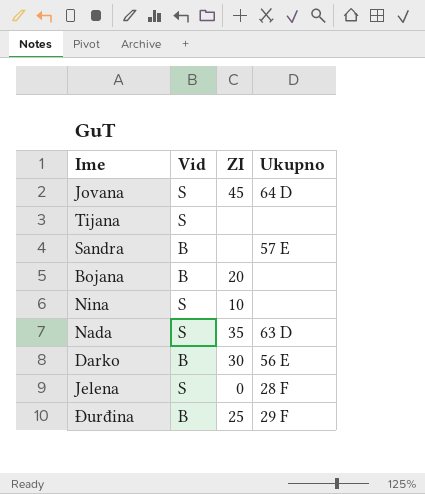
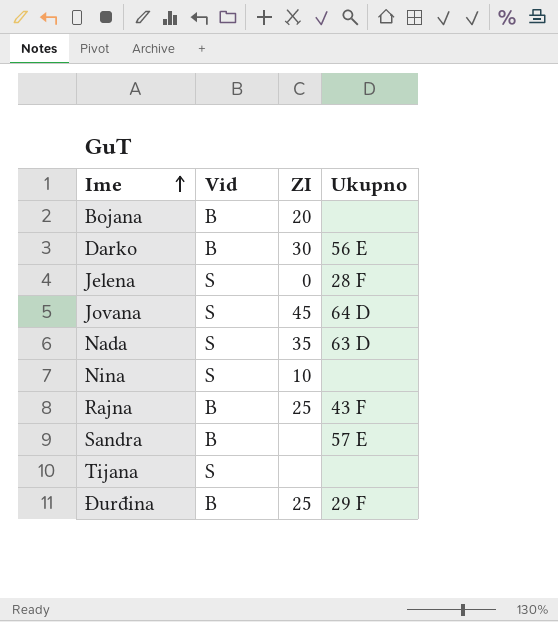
row order: none -> Ime ascending
row Rajna: none -> B | 25 | 43 F

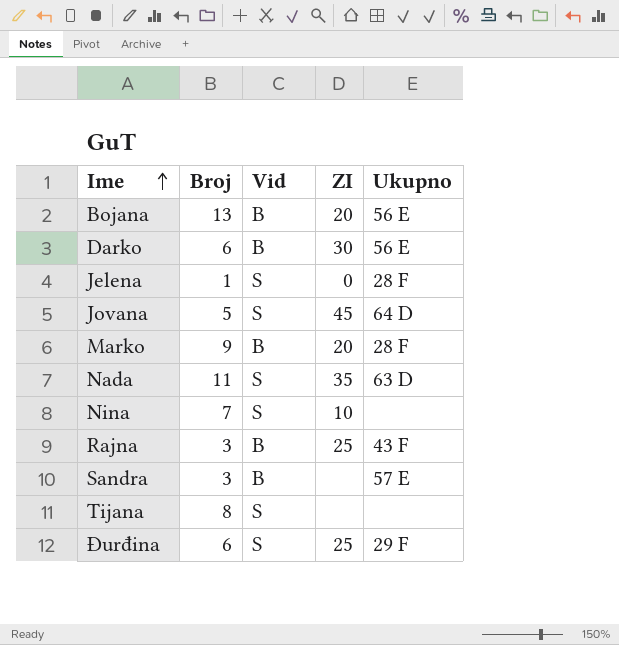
column Broj | position: none -> 2
Bojana | Ukupno: none -> 56 E
row Marko: none -> 9 | B | 20 | 28 F
Đurđina | Vid: B -> S

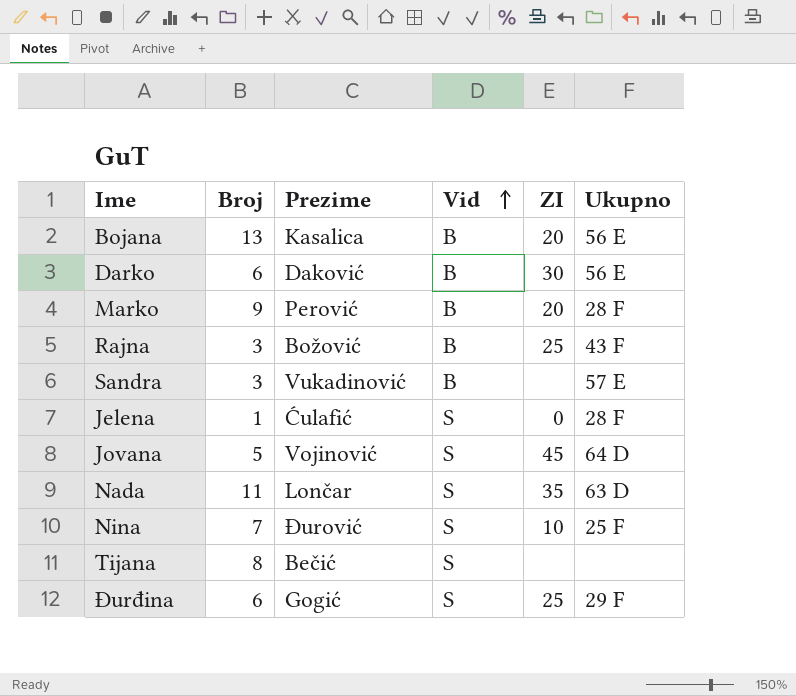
row order: Ime ascending -> Vid ascending
column Prezime | position: none -> 3
Nina | Ukupno: none -> 25 F

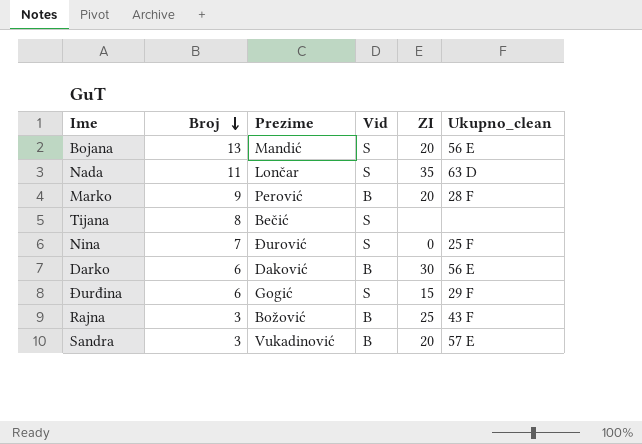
row order: Vid ascending -> Broj descending
column name: Ukupno -> Ukupno_clean
row Jelena: 1 | Ćulafić | S | 0 | 28 F -> none
row Jovana: 5 | Vojinović | S | 45 | 64 D -> none
Bojana | Prezime: Kasalica -> Mandić
Bojana | Vid: B -> S
Nina | ZI: 10 -> 0
Đurđina | ZI: 25 -> 15
Sandra | ZI: none -> 20

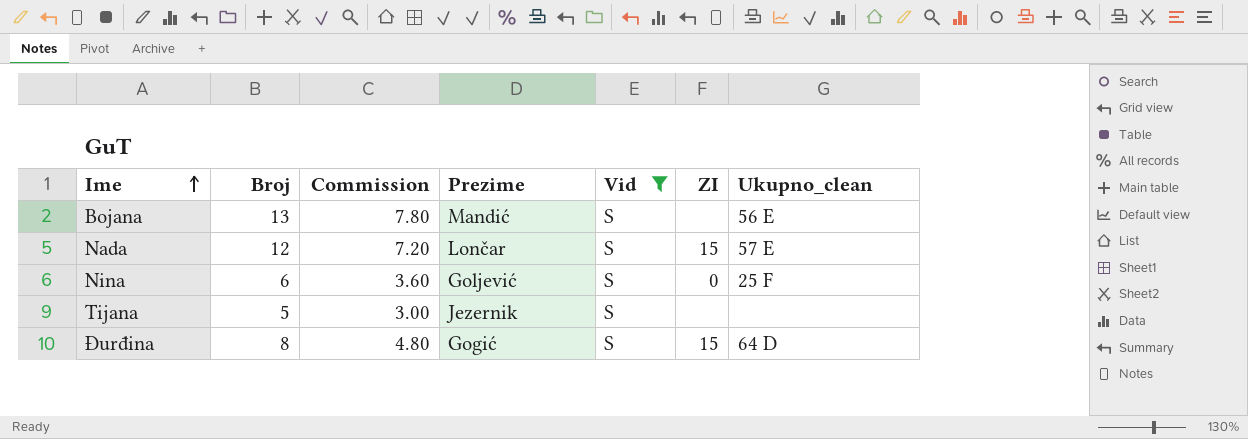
filter: none -> Vid = S
row order: Broj descending -> Ime ascending
column Commission | formula: none -> [Broj] * 0.6
Bojana | ZI: 20 -> none
Nada | Broj: 11 -> 12
Nada | ZI: 35 -> 15
Nada | Ukupno_clean: 63 D -> 57 E
Nina | Broj: 7 -> 6
Nina | Prezime: Đurović -> Goljević
Tijana | Broj: 8 -> 5
Tijana | Prezime: Bečić -> Jezernik
Đurđina | Broj: 6 -> 8
Đurđina | Ukupno_clean: 29 F -> 64 D

